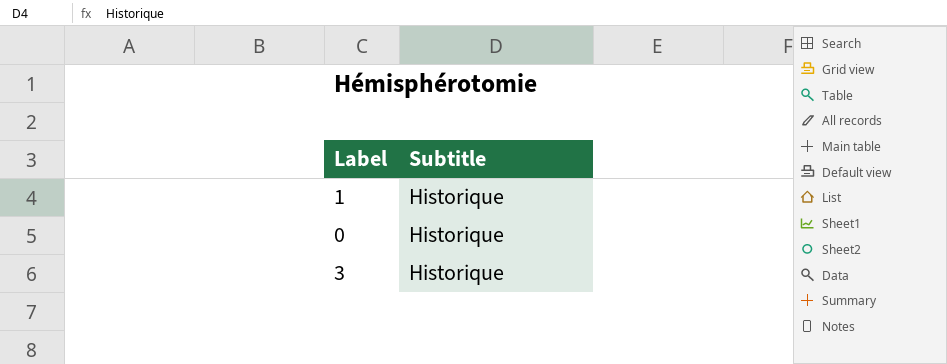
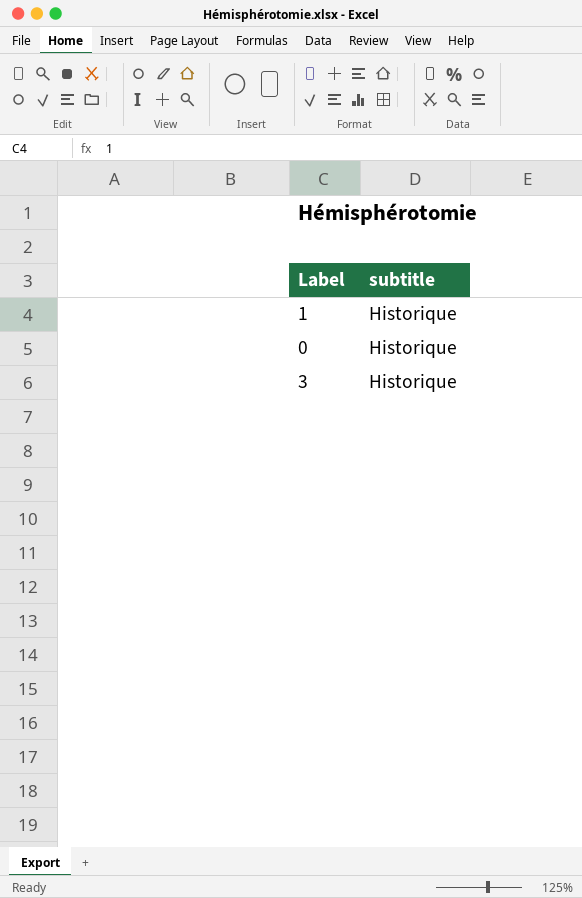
column name: Subtitle -> subtitle

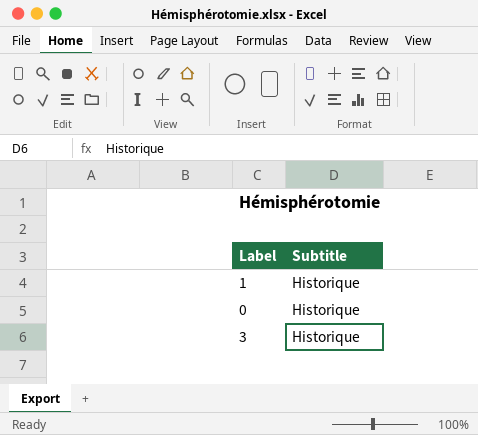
column name: subtitle -> Subtitle

